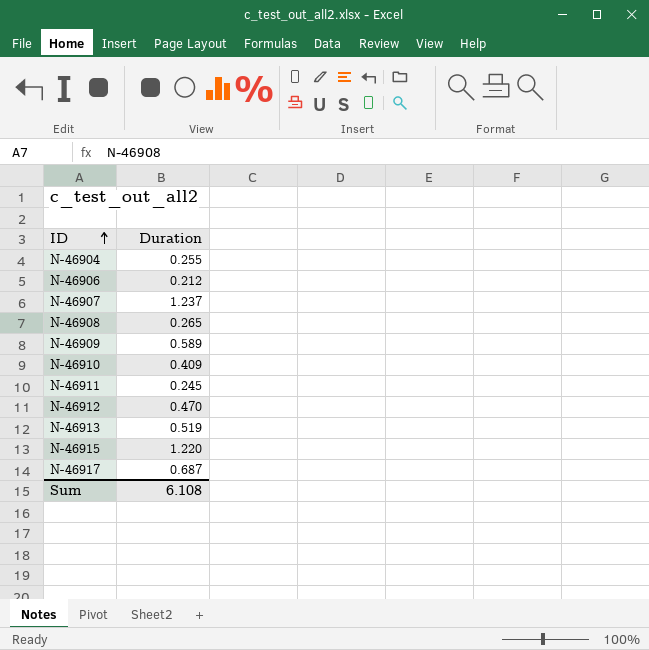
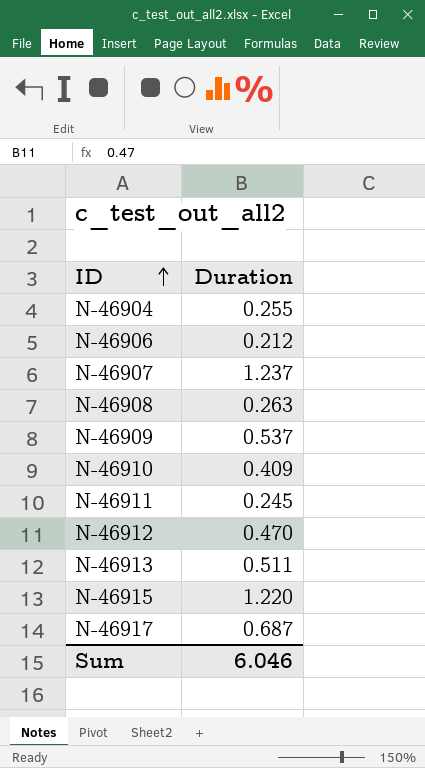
N-46908 | Duration: 0.265 -> 0.263
N-46909 | Duration: 0.589 -> 0.537
N-46913 | Duration: 0.519 -> 0.511
Sum | Duration: 6.108 -> 6.046

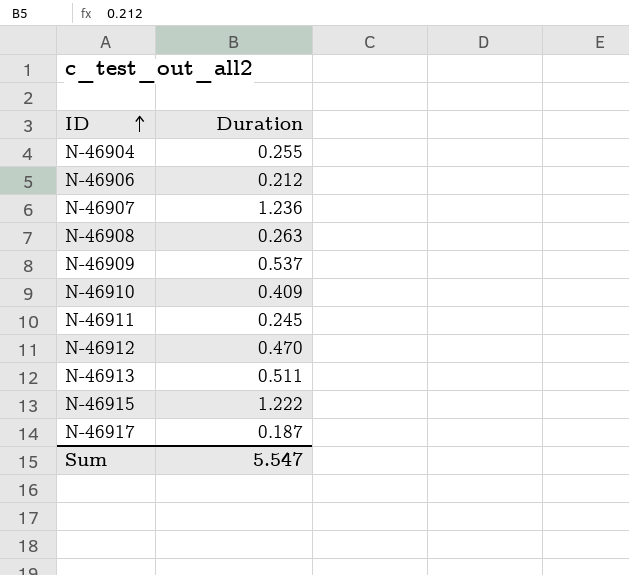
N-46907 | Duration: 1.237 -> 1.236
N-46915 | Duration: 1.220 -> 1.222
N-46917 | Duration: 0.687 -> 0.187
Sum | Duration: 6.046 -> 5.547

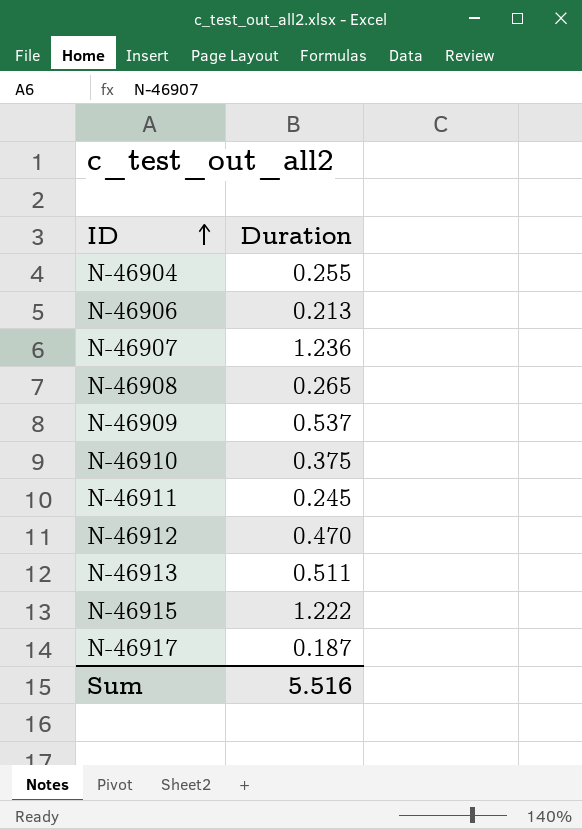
N-46906 | Duration: 0.212 -> 0.213
N-46908 | Duration: 0.263 -> 0.265
N-46910 | Duration: 0.409 -> 0.375
Sum | Duration: 5.547 -> 5.516

